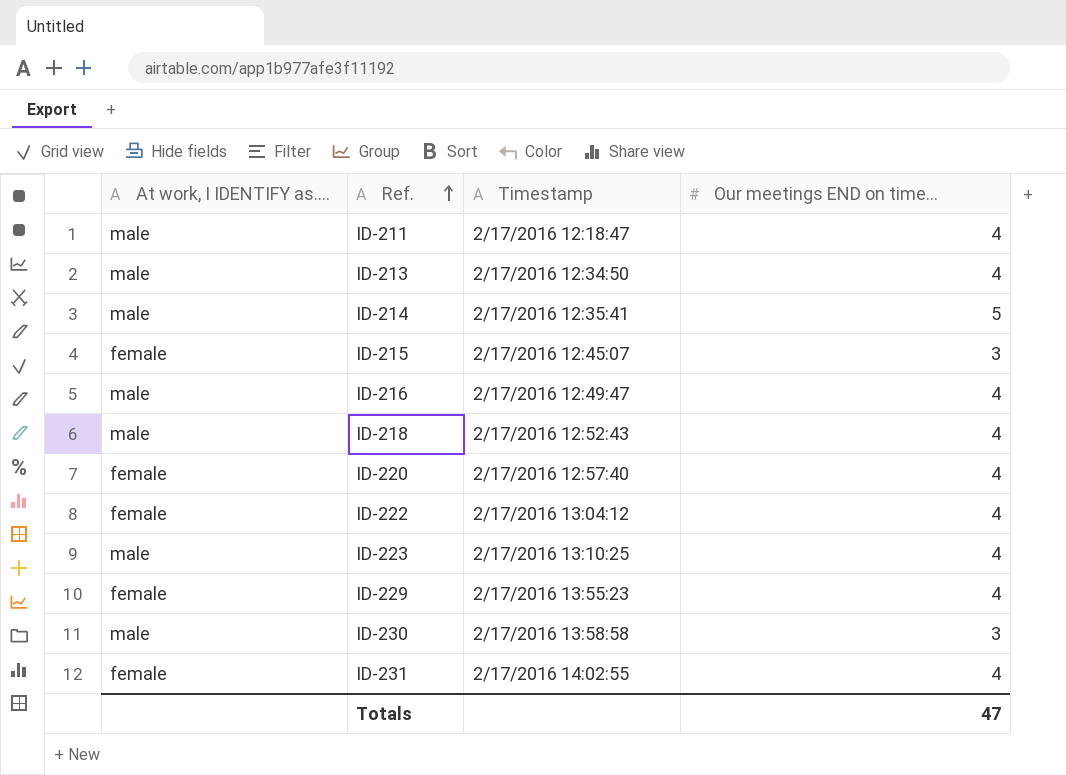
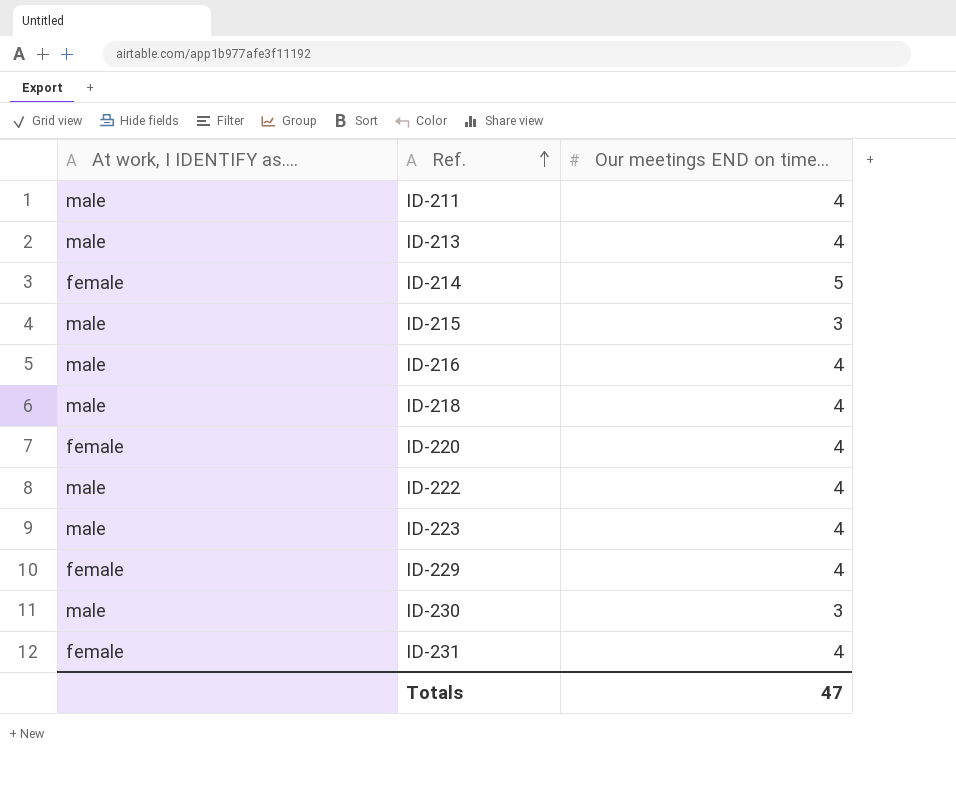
column Timestamp | position: 3 -> none
ID-214 | At work, I IDENTIFY as....: male -> female
ID-215 | At work, I IDENTIFY as....: female -> male
ID-222 | At work, I IDENTIFY as....: female -> male

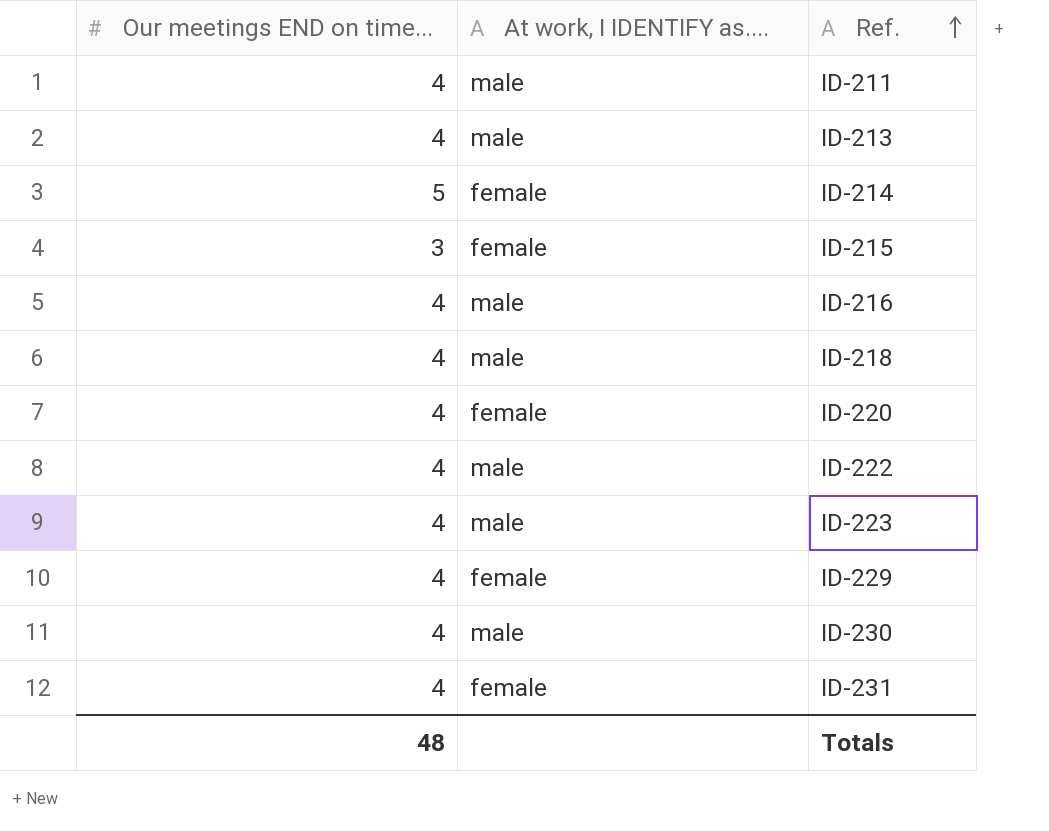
column Our meetings END on time... | position: 3 -> 1
ID-215 | At work, I IDENTIFY as....: male -> female
ID-230 | Our meetings END on time...: 3 -> 4
Totals | Our meetings END on time...: 47 -> 48

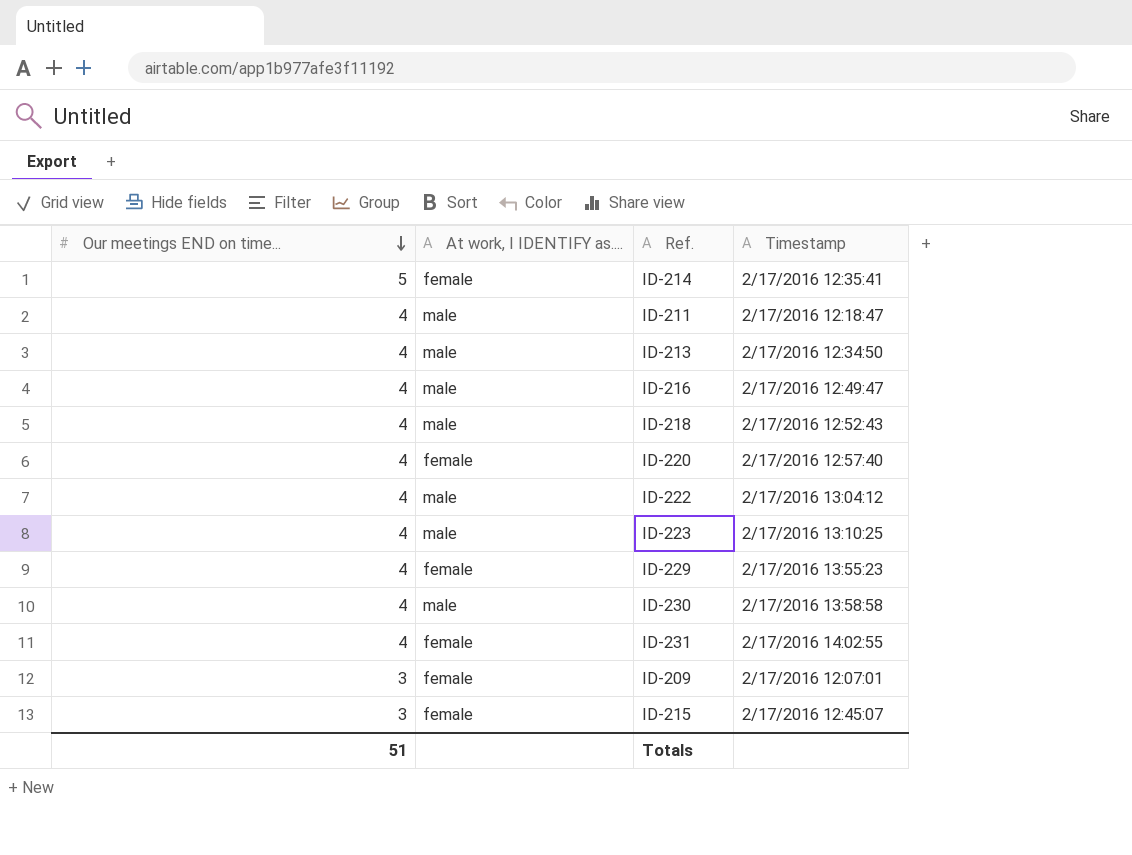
row order: Ref. ascending -> Our meetings END on time... descending
column Timestamp | position: none -> 4
row ID-209: none -> 3 | female | 2/17/2016 12:07:01
Totals | Our meetings END on time...: 48 -> 51

